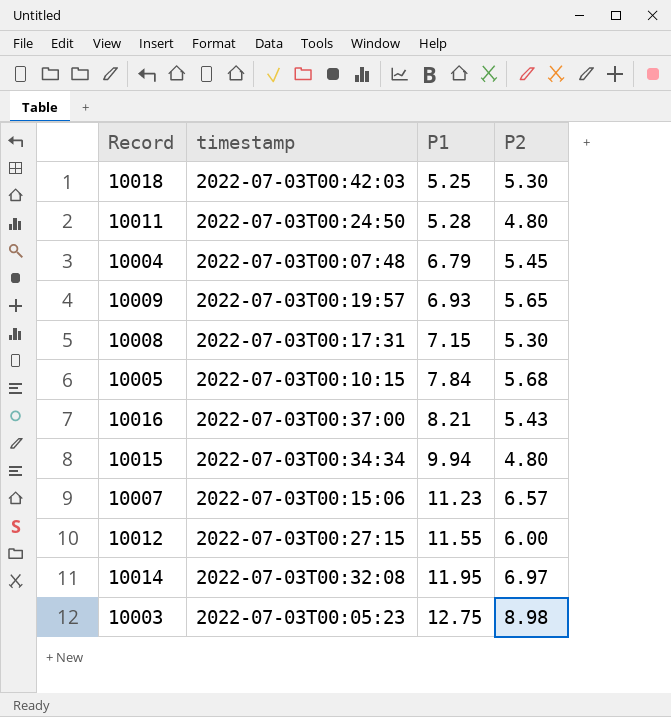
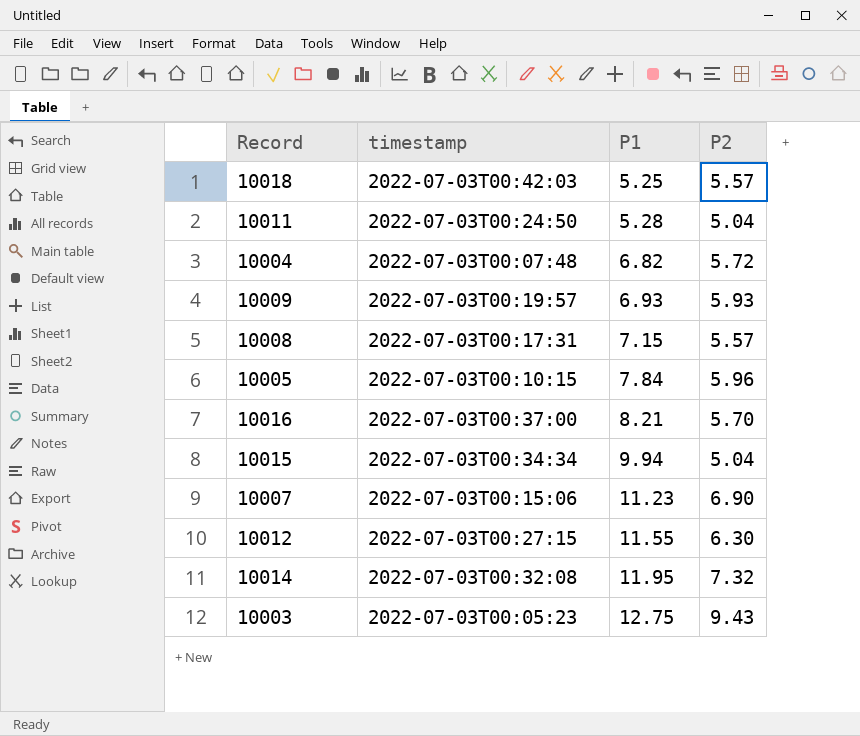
10018 | P2: 5.30 -> 5.57
10011 | P2: 4.80 -> 5.04
10004 | P1: 6.79 -> 6.82
10004 | P2: 5.45 -> 5.72
10009 | P2: 5.65 -> 5.93
10008 | P2: 5.30 -> 5.57
10005 | P2: 5.68 -> 5.96
10016 | P2: 5.43 -> 5.70
10015 | P2: 4.80 -> 5.04
10007 | P2: 6.57 -> 6.90
10012 | P2: 6.00 -> 6.30
10014 | P2: 6.97 -> 7.32
10003 | P2: 8.98 -> 9.43

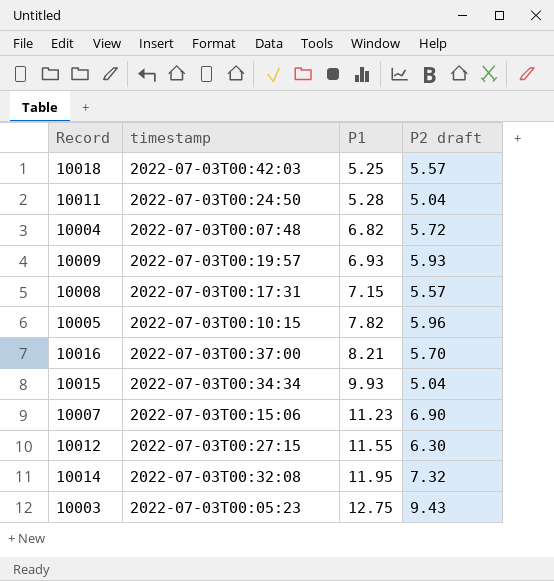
column name: P2 -> P2 draft
10005 | P1: 7.84 -> 7.82
10015 | P1: 9.94 -> 9.93

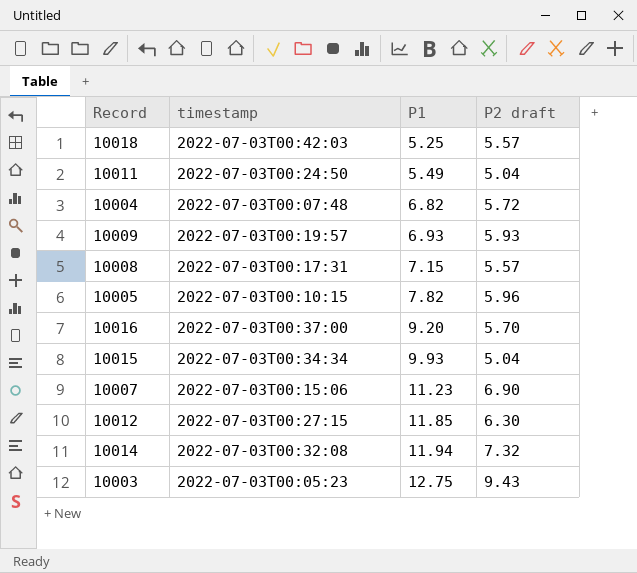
10011 | P1: 5.28 -> 5.49
10016 | P1: 8.21 -> 9.20
10012 | P1: 11.55 -> 11.85
10014 | P1: 11.95 -> 11.94

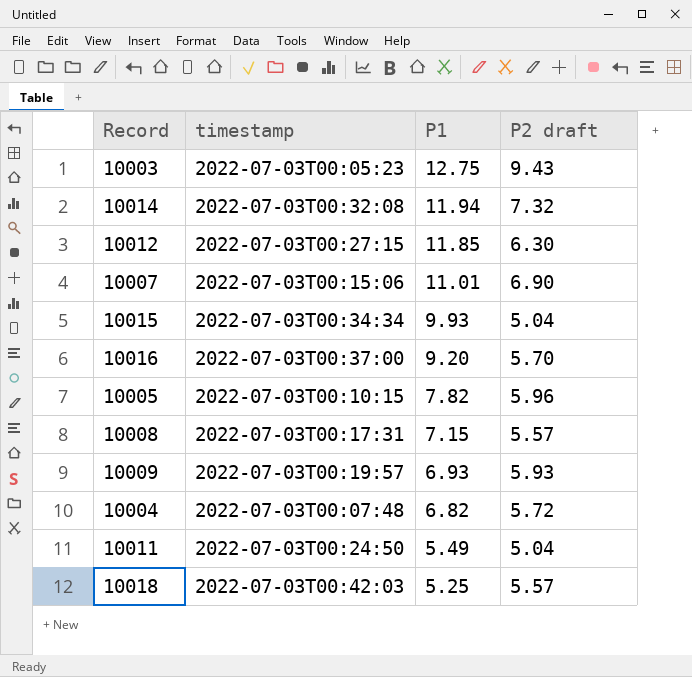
row order: P1 ascending -> P1 descending
10007 | P1: 11.23 -> 11.01

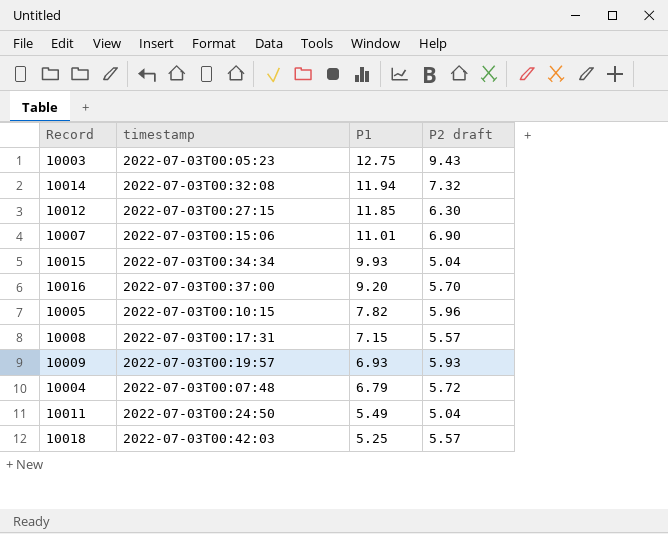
10004 | P1: 6.82 -> 6.79

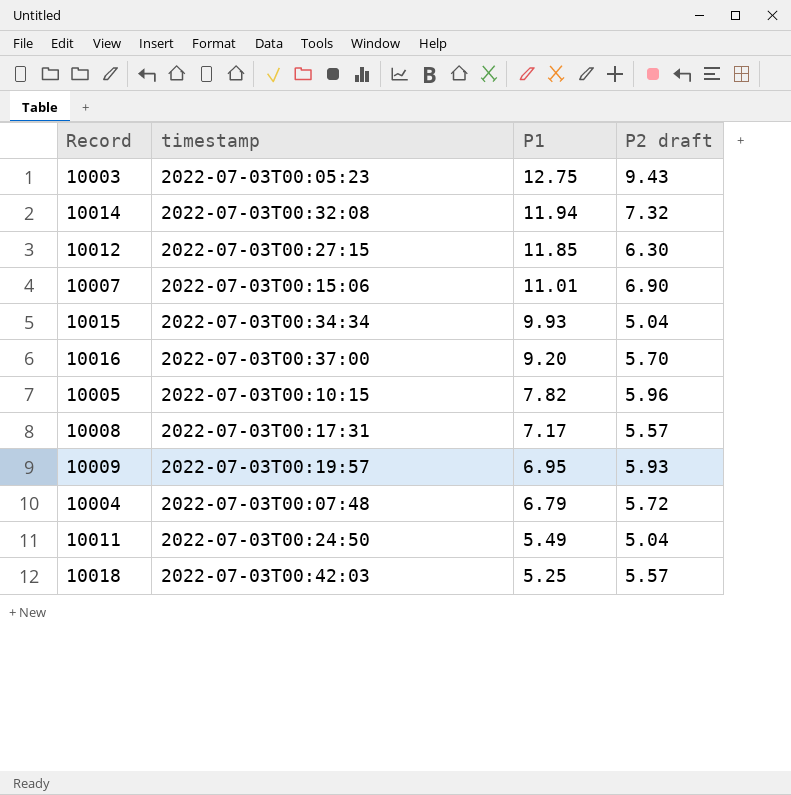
10008 | P1: 7.15 -> 7.17
10009 | P1: 6.93 -> 6.95

